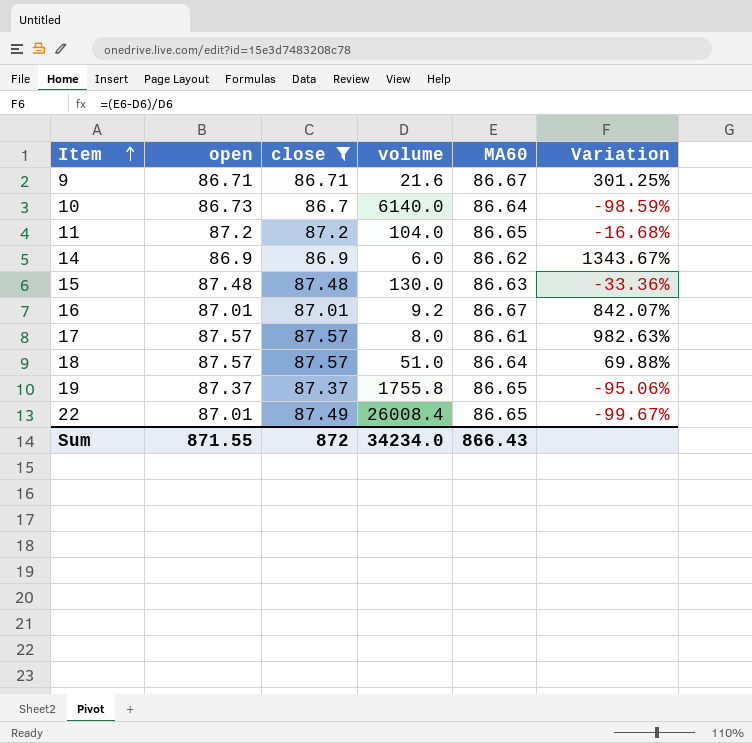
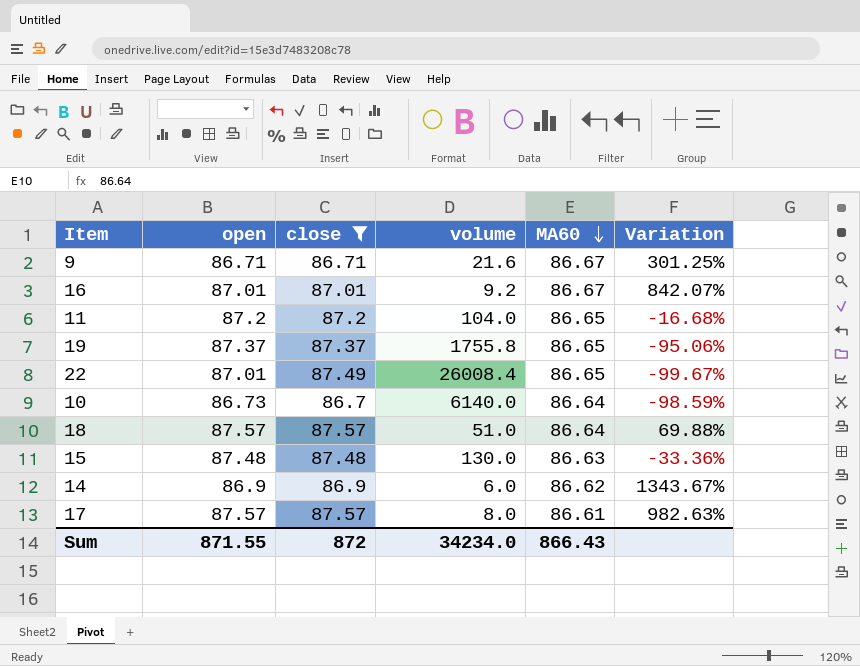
row order: Item ascending -> MA60 descending

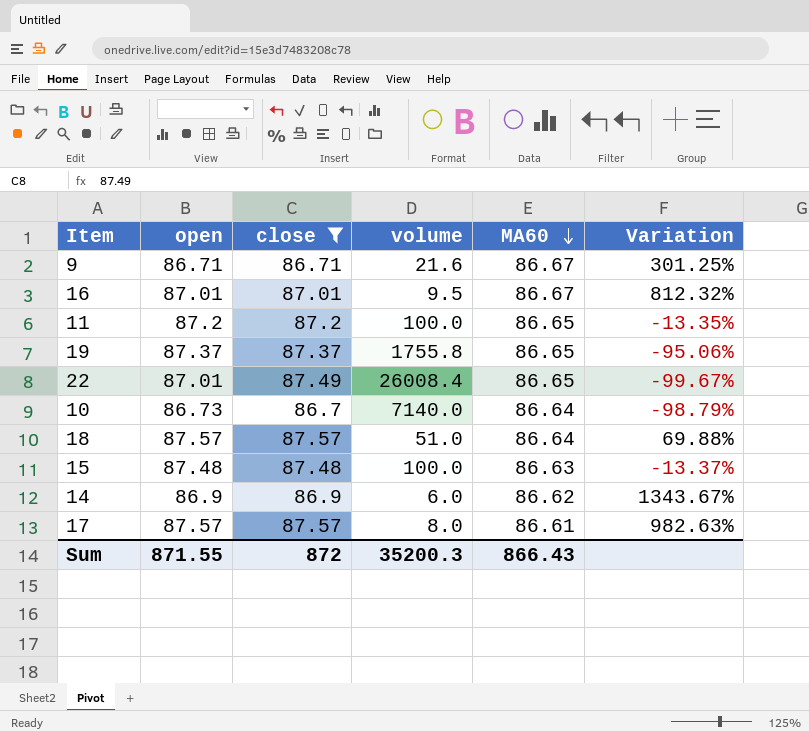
16 | volume: 9.2 -> 9.5
16 | Variation: 842.07% -> 812.32%
11 | volume: 104.0 -> 100.0
11 | Variation: -16.68% -> -13.35%
10 | volume: 6140.0 -> 7140.0
10 | Variation: -98.59% -> -98.79%
15 | volume: 130.0 -> 100.0
15 | Variation: -33.36% -> -13.37%
Sum | volume: 34234.0 -> 35200.3

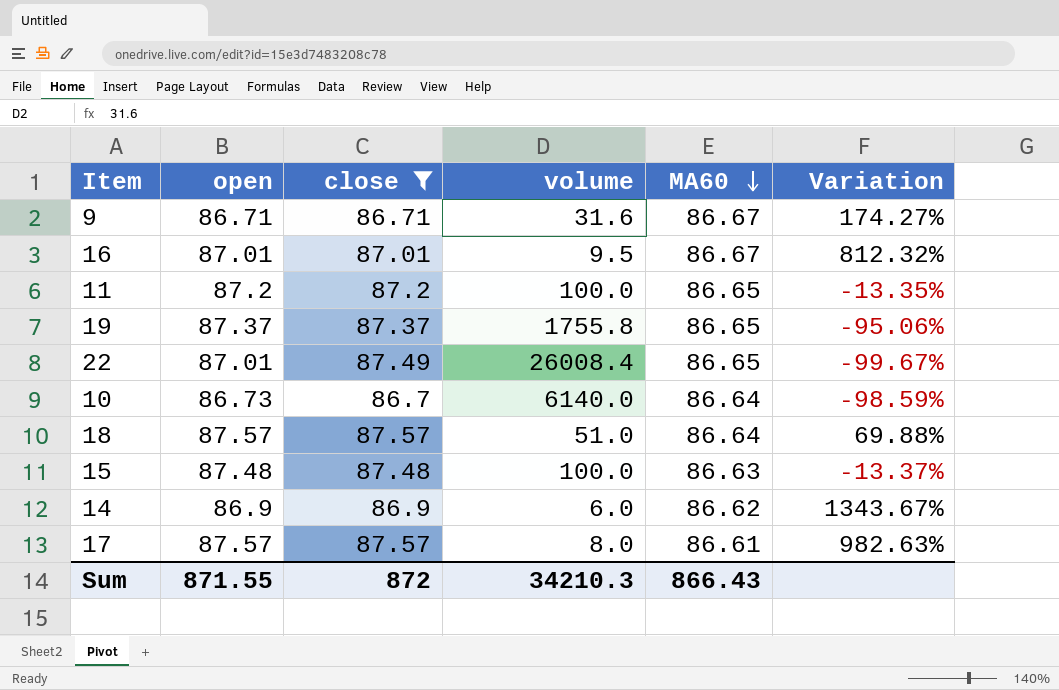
9 | volume: 21.6 -> 31.6
9 | Variation: 301.25% -> 174.27%
10 | volume: 7140.0 -> 6140.0
10 | Variation: -98.79% -> -98.59%
Sum | volume: 35200.3 -> 34210.3

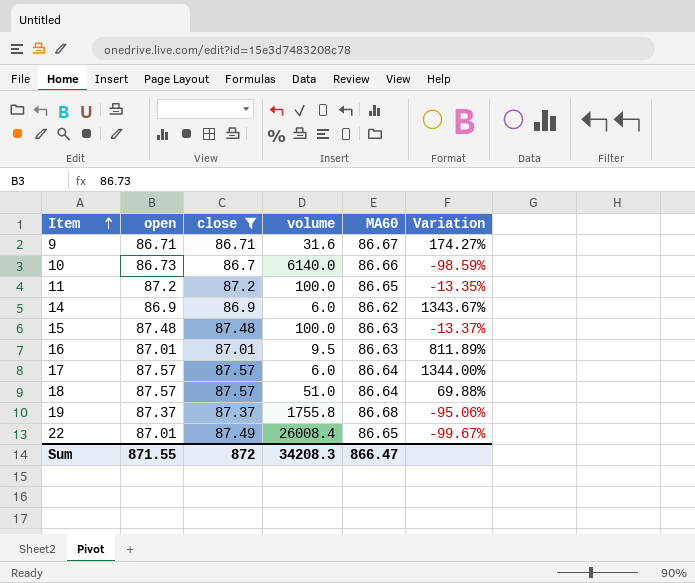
row order: MA60 descending -> Item ascending
10 | MA60: 86.64 -> 86.66
16 | MA60: 86.67 -> 86.63
16 | Variation: 812.32% -> 811.89%
17 | volume: 8.0 -> 6.0
17 | MA60: 86.61 -> 86.64
17 | Variation: 982.63% -> 1344.00%
19 | MA60: 86.65 -> 86.68
Sum | volume: 34210.3 -> 34208.3
Sum | MA60: 866.43 -> 866.47

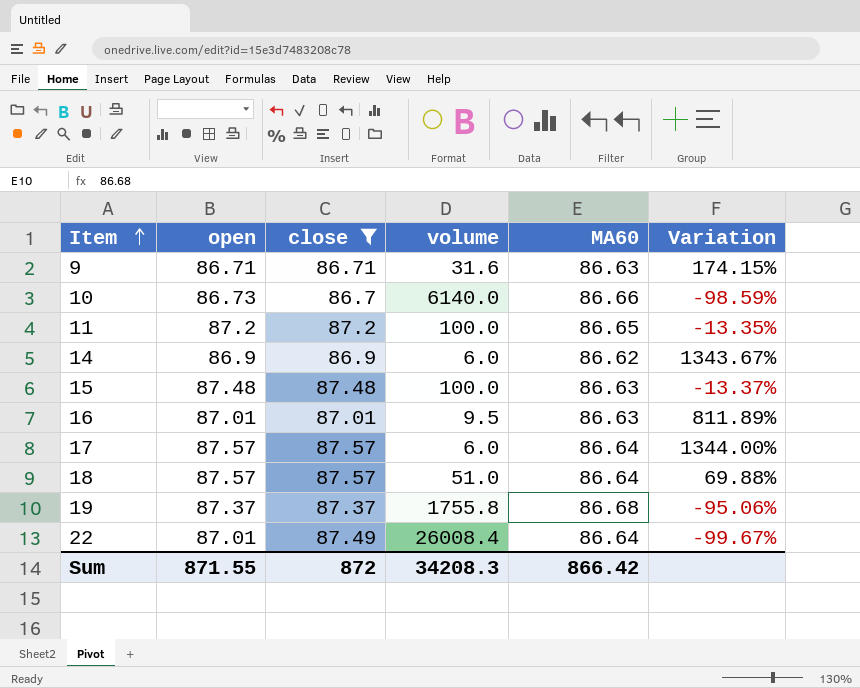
9 | MA60: 86.67 -> 86.63
9 | Variation: 174.27% -> 174.15%
22 | MA60: 86.65 -> 86.64
Sum | MA60: 866.47 -> 866.42

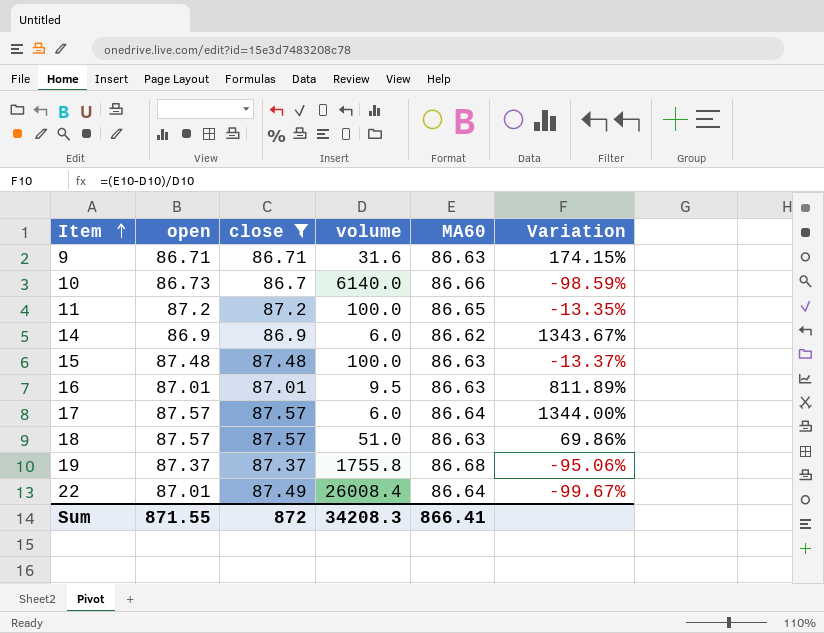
18 | MA60: 86.64 -> 86.63
18 | Variation: 69.88% -> 69.86%
Sum | MA60: 866.42 -> 866.41

